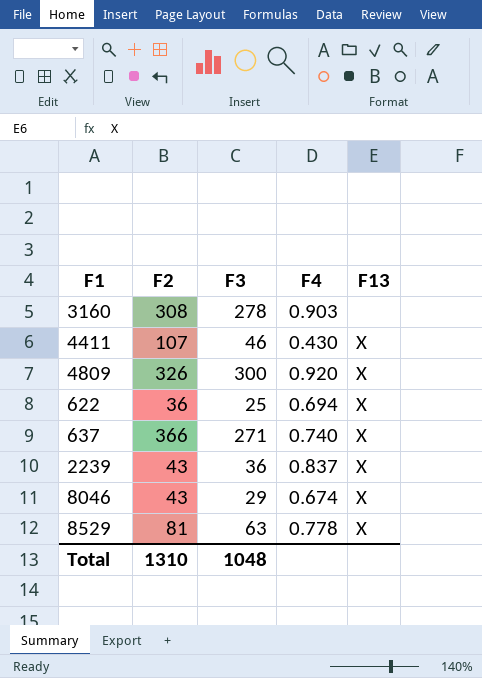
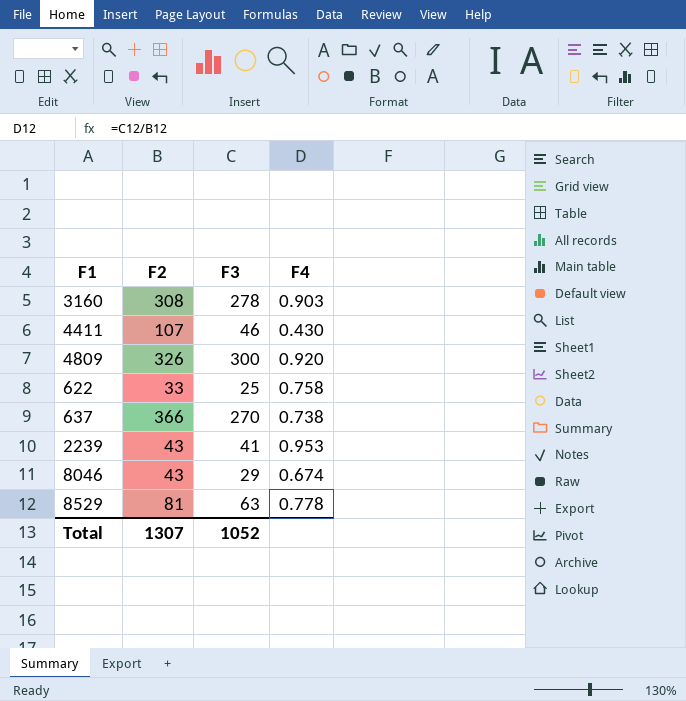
column F13 | position: 5 -> none
622 | F2: 36 -> 33
622 | F4: 0.694 -> 0.758
637 | F3: 271 -> 270
637 | F4: 0.740 -> 0.738
2239 | F3: 36 -> 41
2239 | F4: 0.837 -> 0.953
Total | F2: 1310 -> 1307
Total | F3: 1048 -> 1052

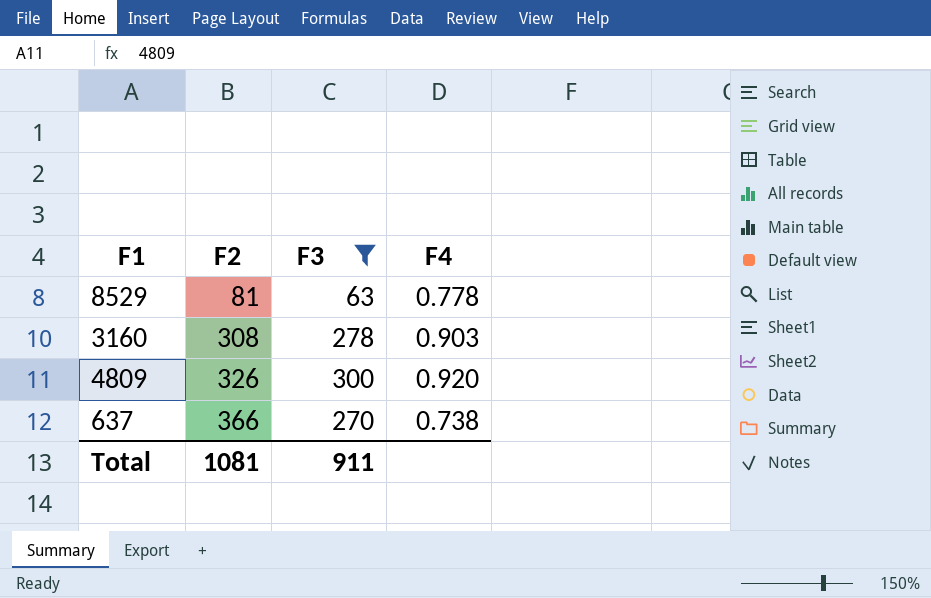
filter: none -> F3 >= 63
row order: none -> F2 ascending
Total | F2: 1307 -> 1081
Total | F3: 1052 -> 911

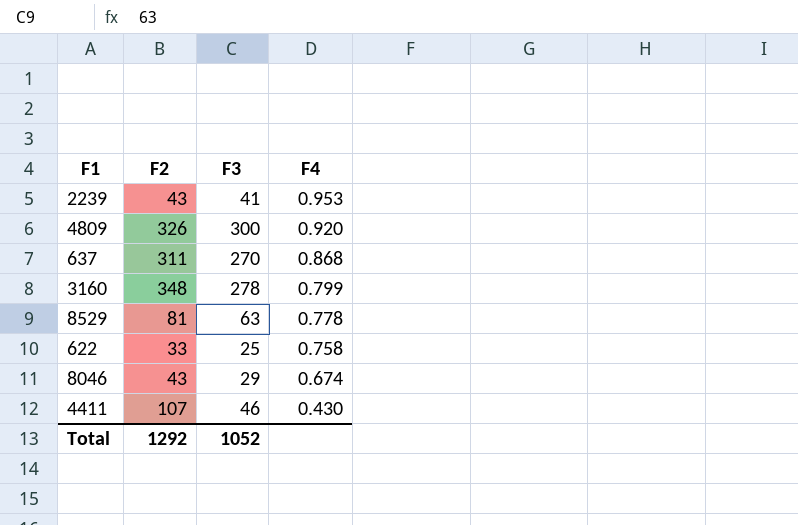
filter: F3 >= 63 -> none
row order: F2 ascending -> F4 descending
637 | F2: 366 -> 311
637 | F4: 0.738 -> 0.868
3160 | F2: 308 -> 348
3160 | F4: 0.903 -> 0.799
Total | F2: 1081 -> 1292
Total | F3: 911 -> 1052

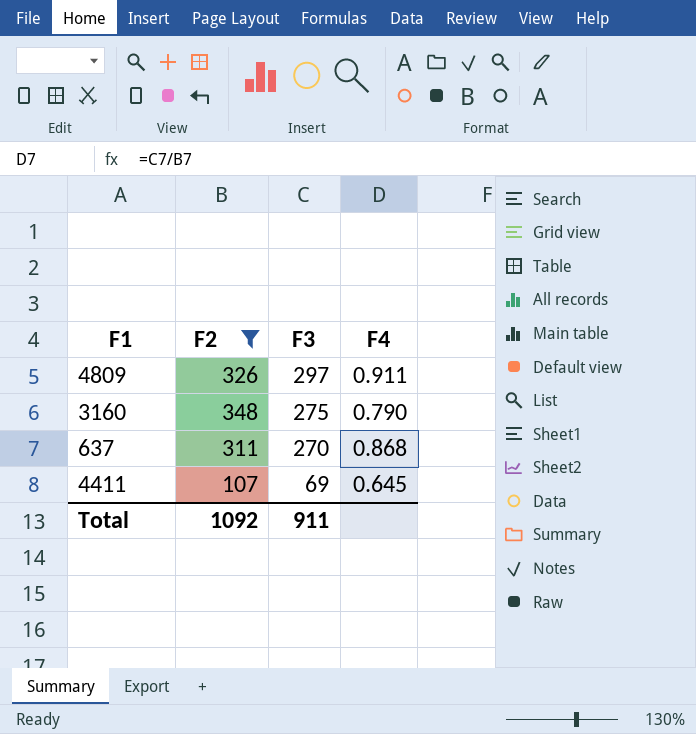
filter: none -> F2 >= 107
row order: F4 descending -> F3 descending
4809 | F3: 300 -> 297
4809 | F4: 0.920 -> 0.911
3160 | F3: 278 -> 275
3160 | F4: 0.799 -> 0.790
4411 | F3: 46 -> 69
4411 | F4: 0.430 -> 0.645
Total | F2: 1292 -> 1092
Total | F3: 1052 -> 911

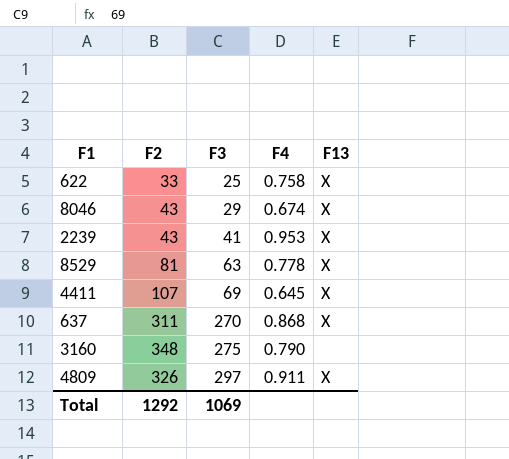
filter: F2 >= 107 -> none
row order: F3 descending -> F3 ascending
column F13 | position: none -> 5
Total | F2: 1092 -> 1292
Total | F3: 911 -> 1069

